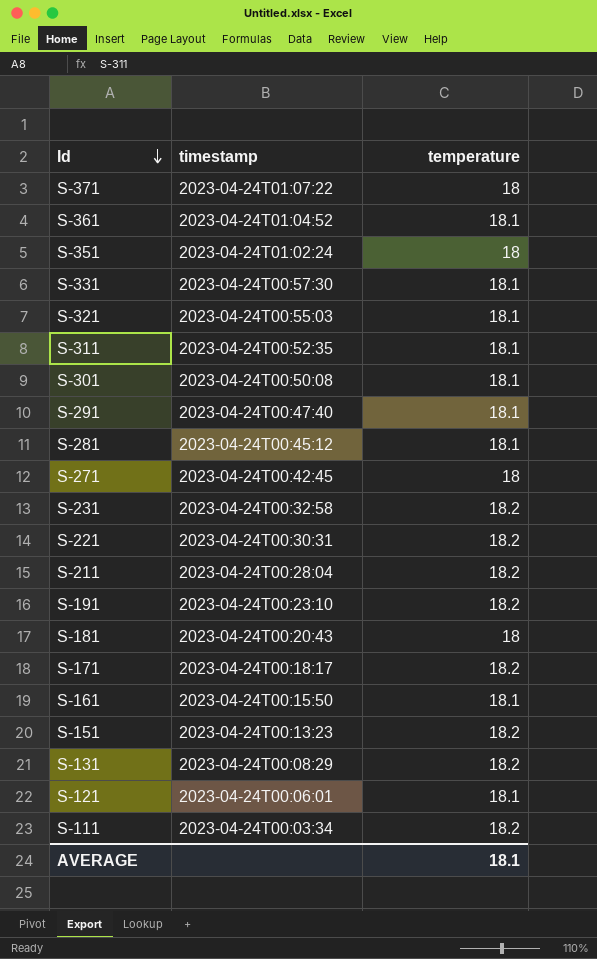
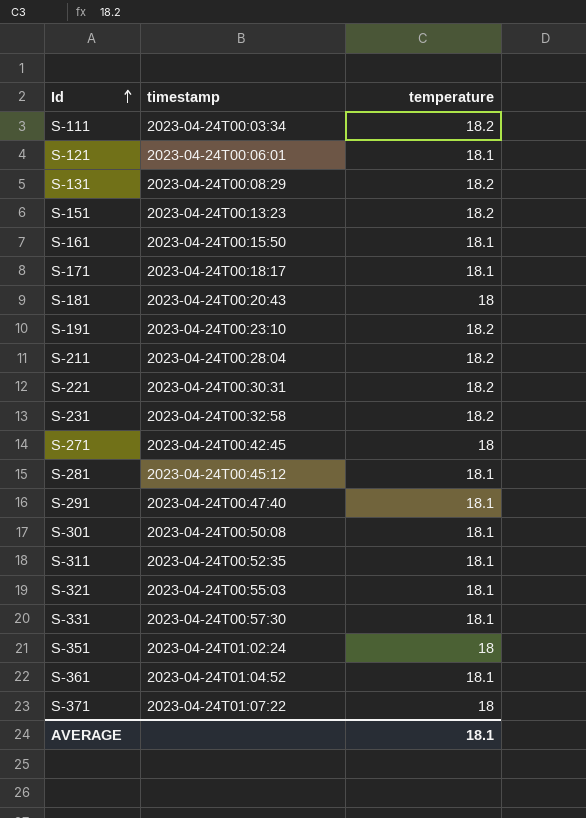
row order: Id descending -> Id ascending
S-171 | temperature: 18.2 -> 18.1

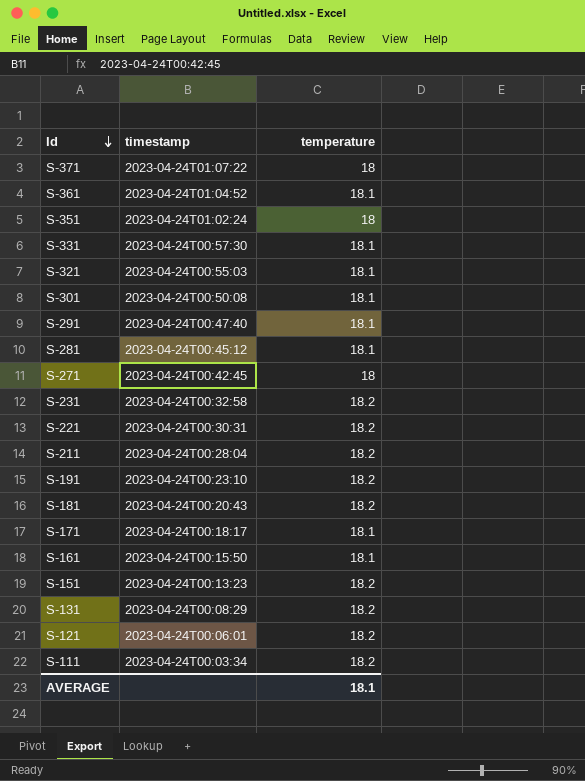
row order: Id ascending -> Id descending
row S-311: 2023-04-24T00:52:35 | 18.1 -> none
S-181 | temperature: 18 -> 18.2
S-121 | temperature: 18.1 -> 18.2

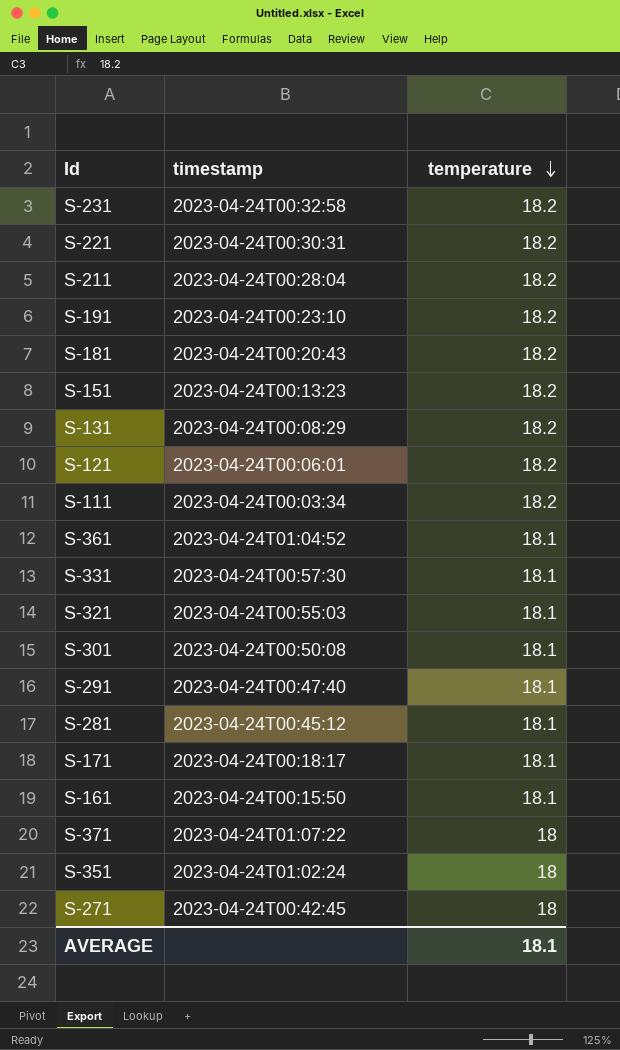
row order: Id descending -> temperature descending

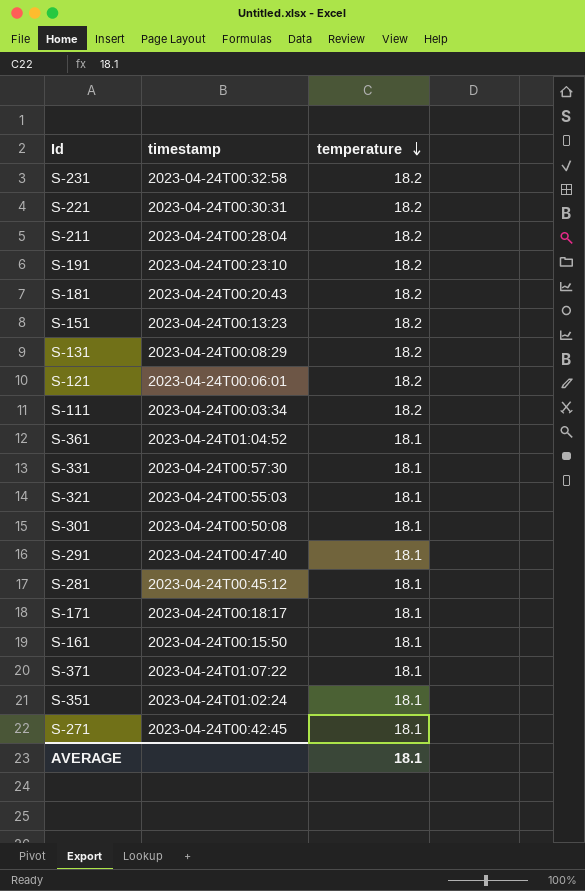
S-371 | temperature: 18 -> 18.1
S-351 | temperature: 18 -> 18.1
S-271 | temperature: 18 -> 18.1

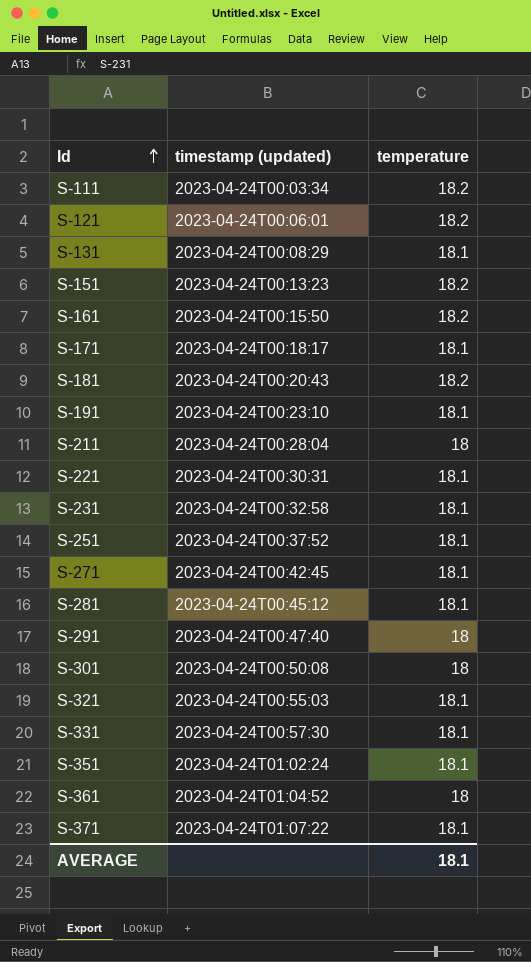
row order: temperature descending -> Id ascending
column name: timestamp -> timestamp (updated)
S-131 | temperature: 18.2 -> 18.1
S-161 | temperature: 18.1 -> 18.2
S-191 | temperature: 18.2 -> 18.1
S-211 | temperature: 18.2 -> 18
S-221 | temperature: 18.2 -> 18.1
S-231 | temperature: 18.2 -> 18.1
row S-251: none -> 2023-04-24T00:37:52 | 18.1
S-291 | temperature: 18.1 -> 18
S-301 | temperature: 18.1 -> 18
S-361 | temperature: 18.1 -> 18

